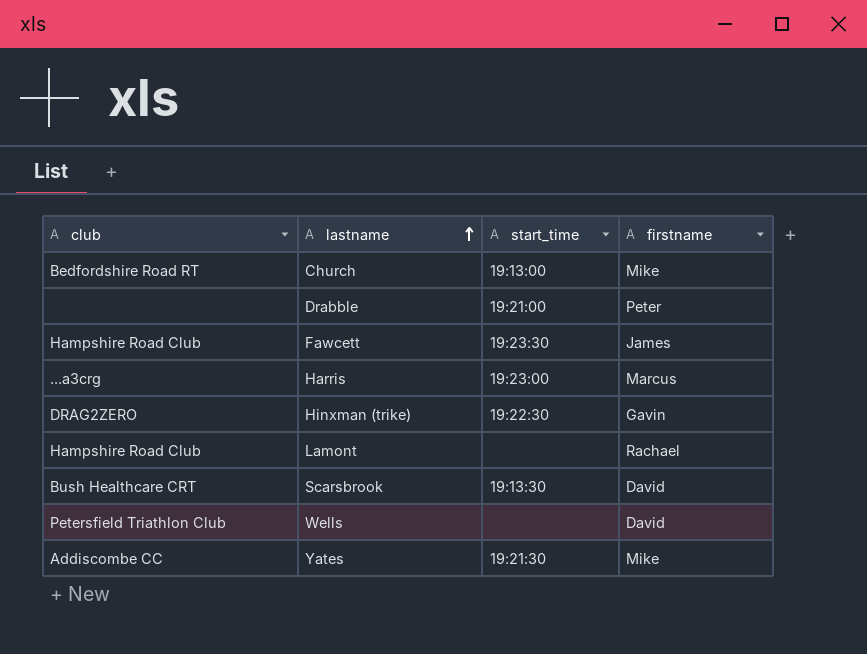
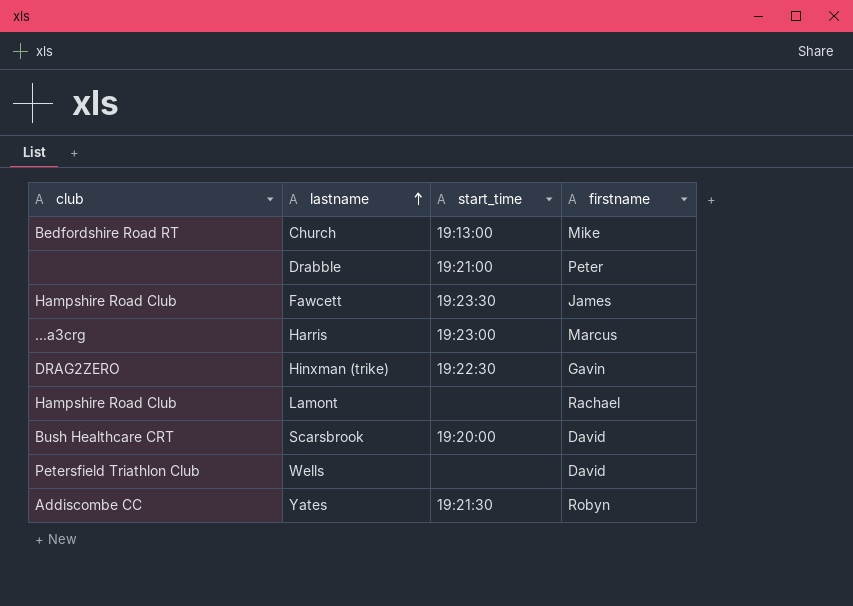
Scarsbrook | start_time: 19:13:30 -> 19:20:00
Yates | firstname: Mike -> Robyn

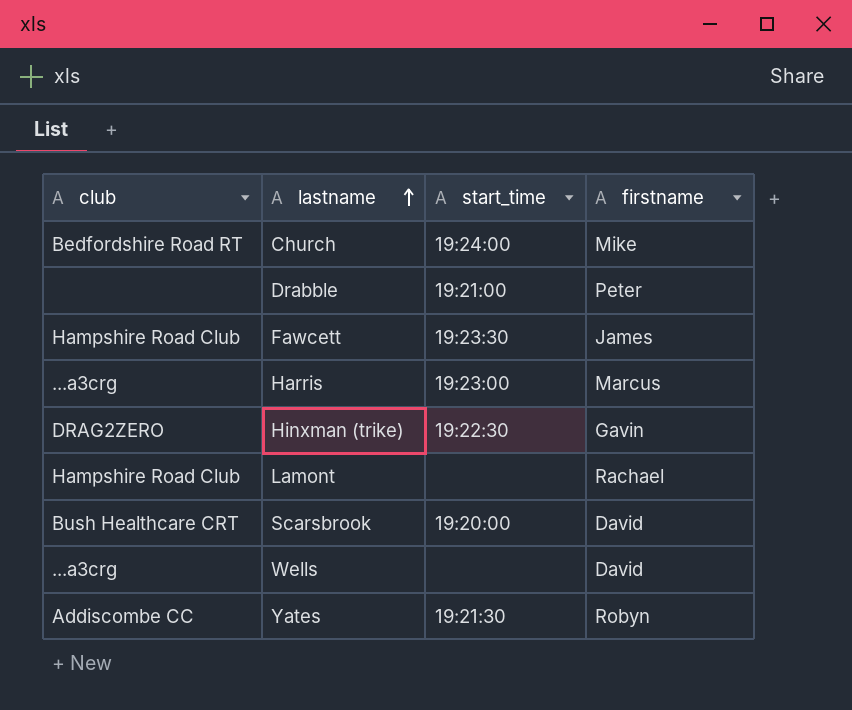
Church | start_time: 19:13:00 -> 19:24:00
Wells | club: Petersfield Triathlon Club -> ...a3crg

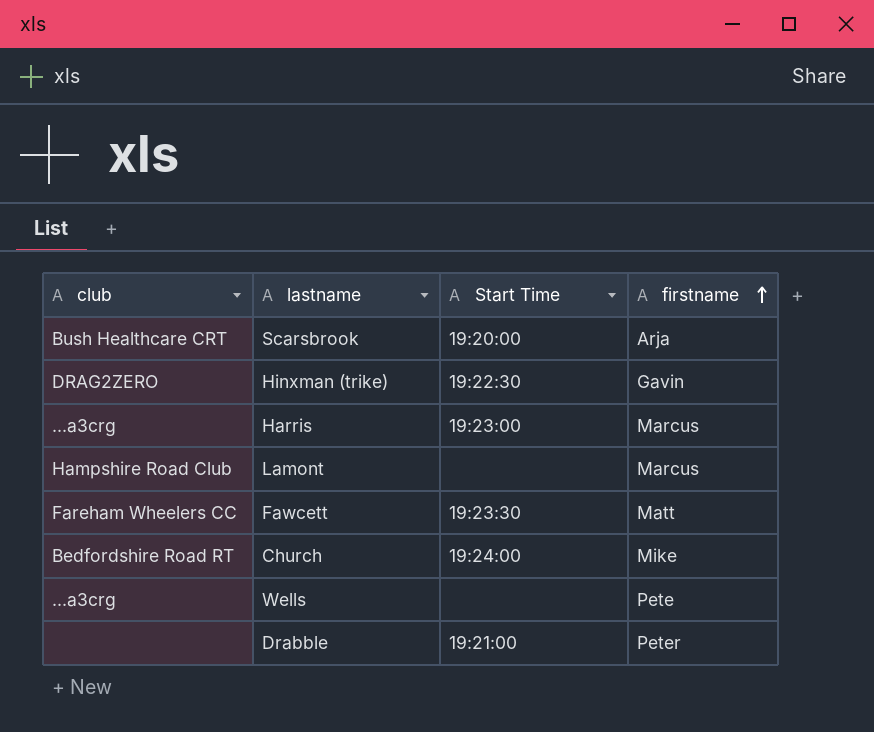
row order: lastname ascending -> firstname ascending
column name: start_time -> Start Time
row Yates: Addiscombe CC | 19:21:30 | Robyn -> none
Scarsbrook | firstname: David -> Arja
Lamont | firstname: Rachael -> Marcus
Fawcett | club: Hampshire Road Club -> Fareham Wheelers CC
Fawcett | firstname: James -> Matt
Wells | firstname: David -> Pete

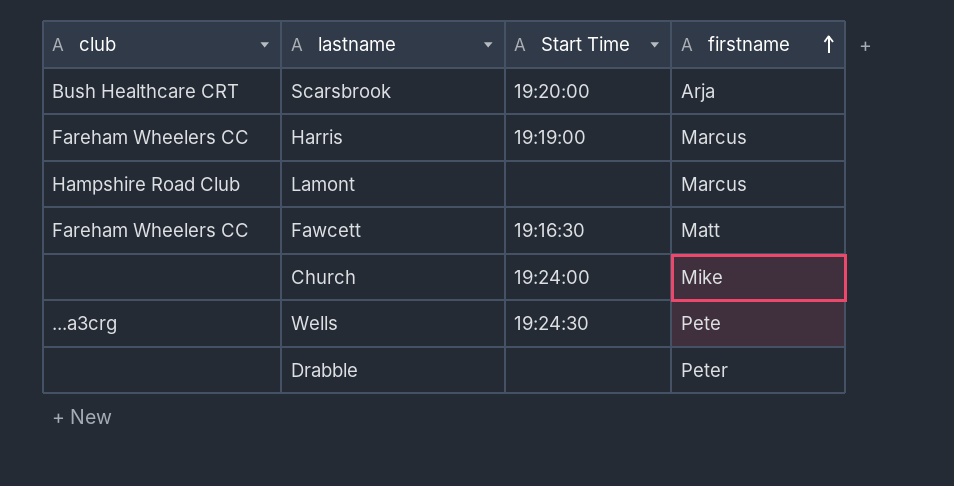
row Hinxman (trike): DRAG2ZERO | 19:22:30 | Gavin -> none
Harris | club: ...a3crg -> Fareham Wheelers CC
Harris | Start Time: 19:23:00 -> 19:19:00
Fawcett | Start Time: 19:23:30 -> 19:16:30
Church | club: Bedfordshire Road RT -> none
Wells | Start Time: none -> 19:24:30
Drabble | Start Time: 19:21:00 -> none

